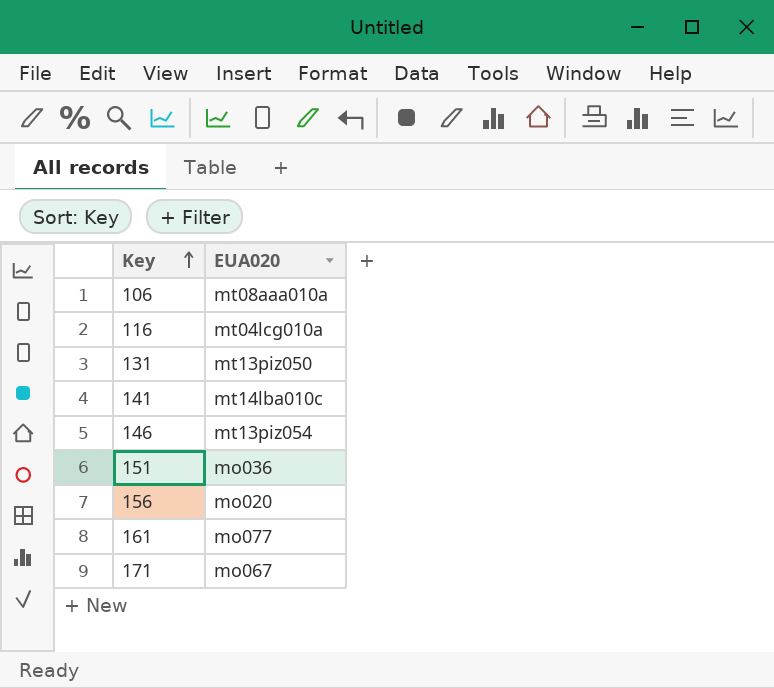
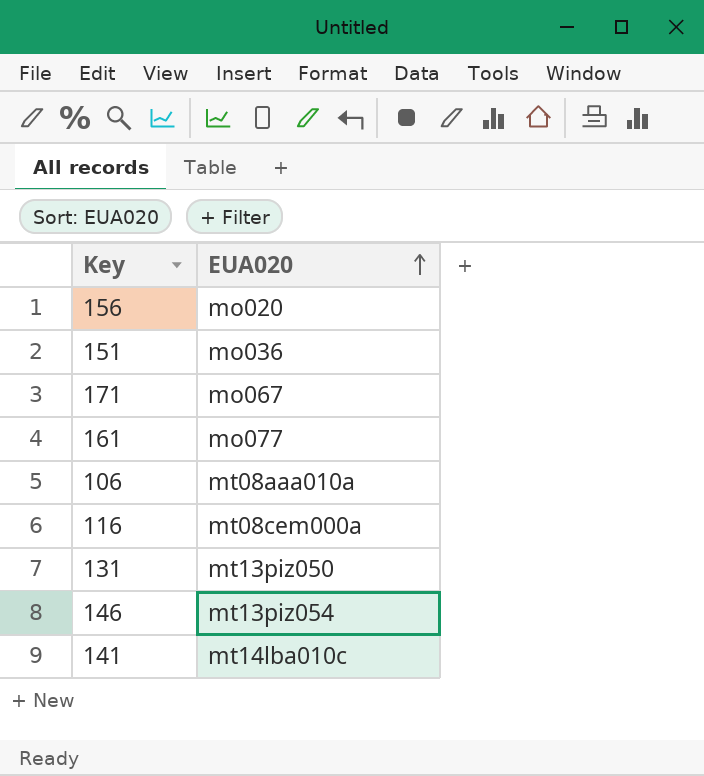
row order: Key ascending -> EUA020 ascending
116 | EUA020: mt04lcg010a -> mt08cem000a

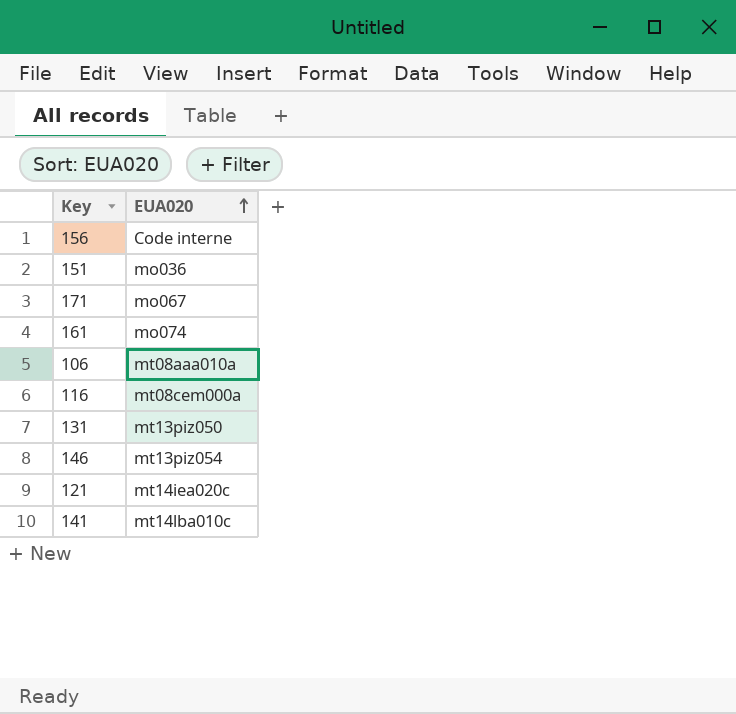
156 | EUA020: mo020 -> Code interne
161 | EUA020: mo077 -> mo074
row 121: none -> mt14iea020c

